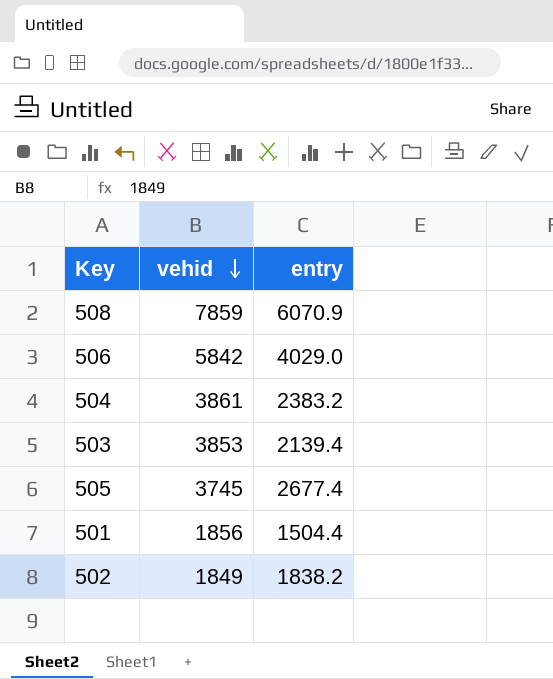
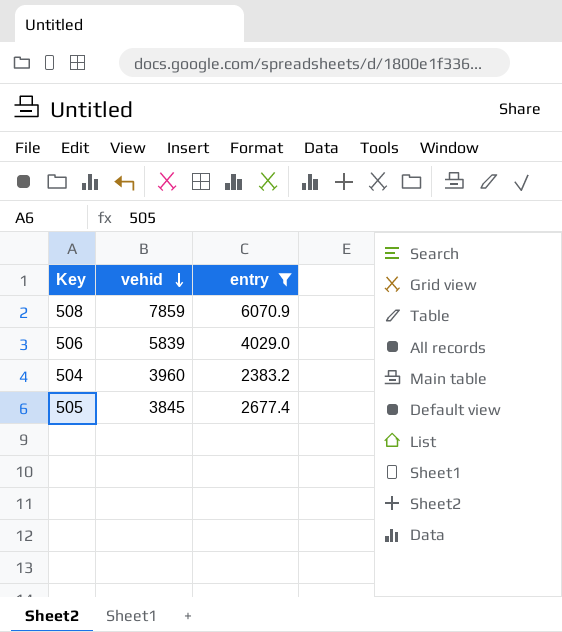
filter: none -> entry >= 2383.2
506 | vehid: 5842 -> 5839
504 | vehid: 3861 -> 3960
505 | vehid: 3745 -> 3845

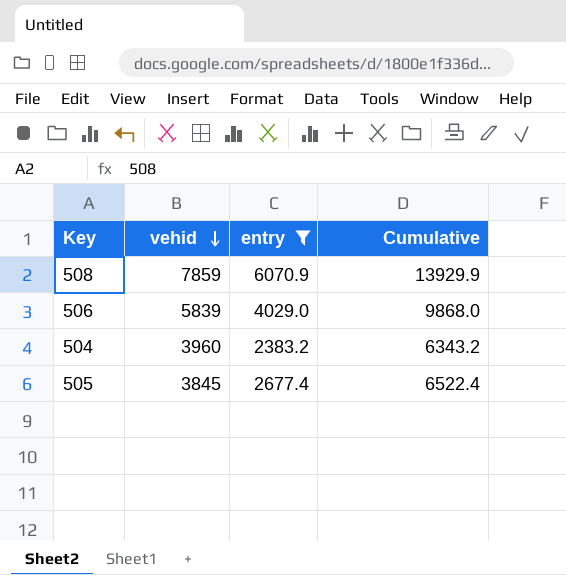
column Cumulative | formula: none -> [vehid] + [entry]

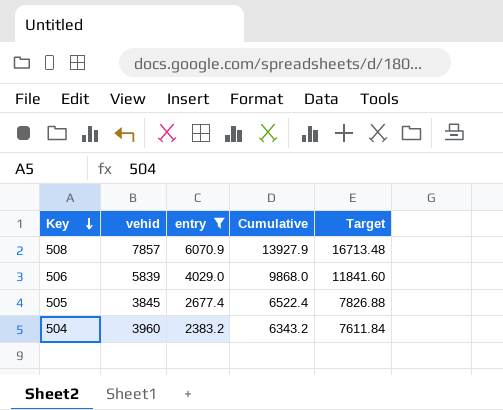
row order: vehid descending -> Key descending
column Target | formula: none -> [Cumulative] * 1.2
508 | vehid: 7859 -> 7857
508 | Cumulative: 13929.9 -> 13927.9

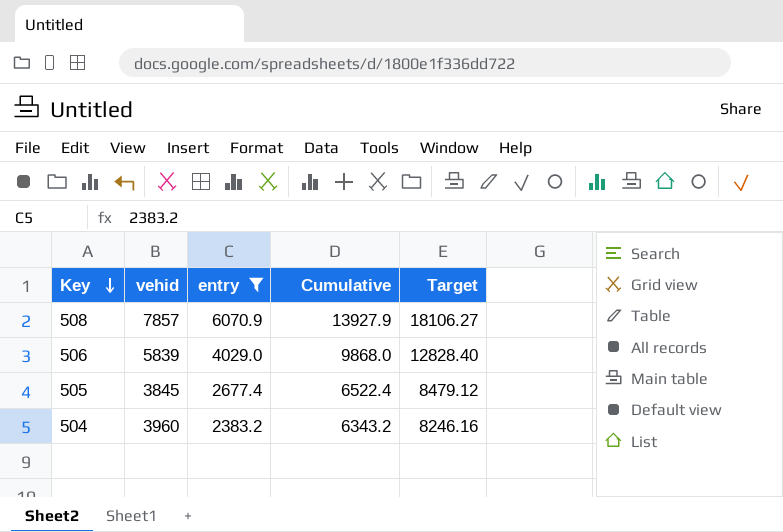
column Target | formula: [Cumulative] * 1.2 -> [Cumulative] * 1.3

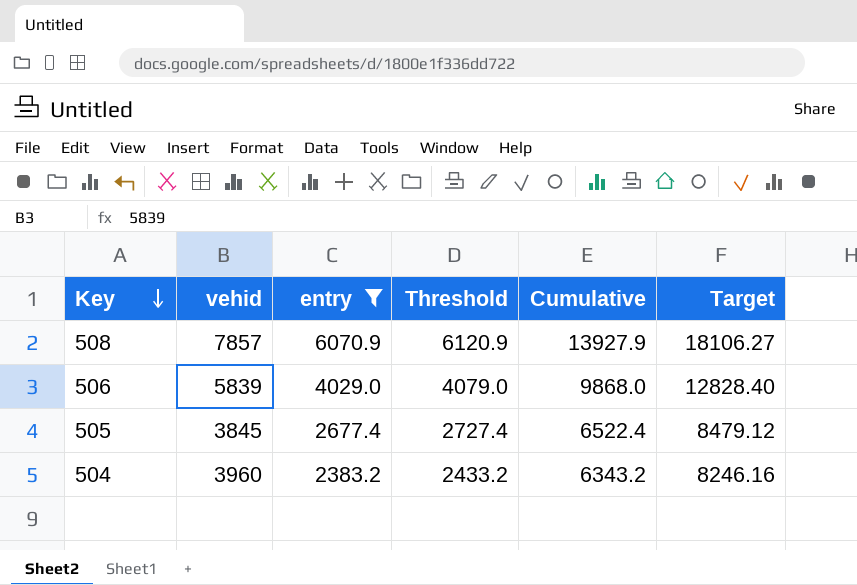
column Threshold | formula: none -> [entry] + 50

